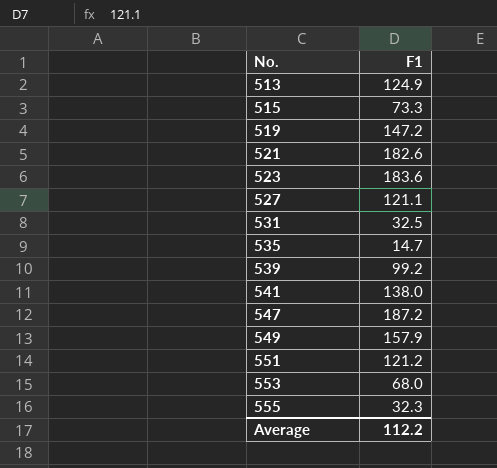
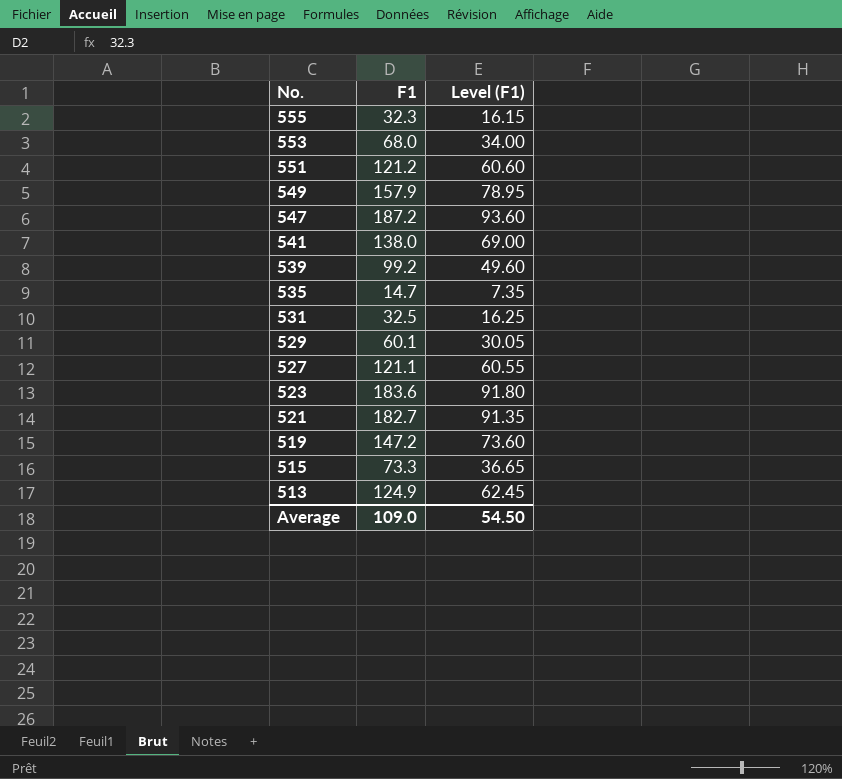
row order: No. ascending -> No. descending
column Level (F1) | formula: none -> [F1] * 0.5
row 529: none -> 60.1 | 30.05
521 | F1: 182.6 -> 182.7
Average | F1: 112.2 -> 109.0

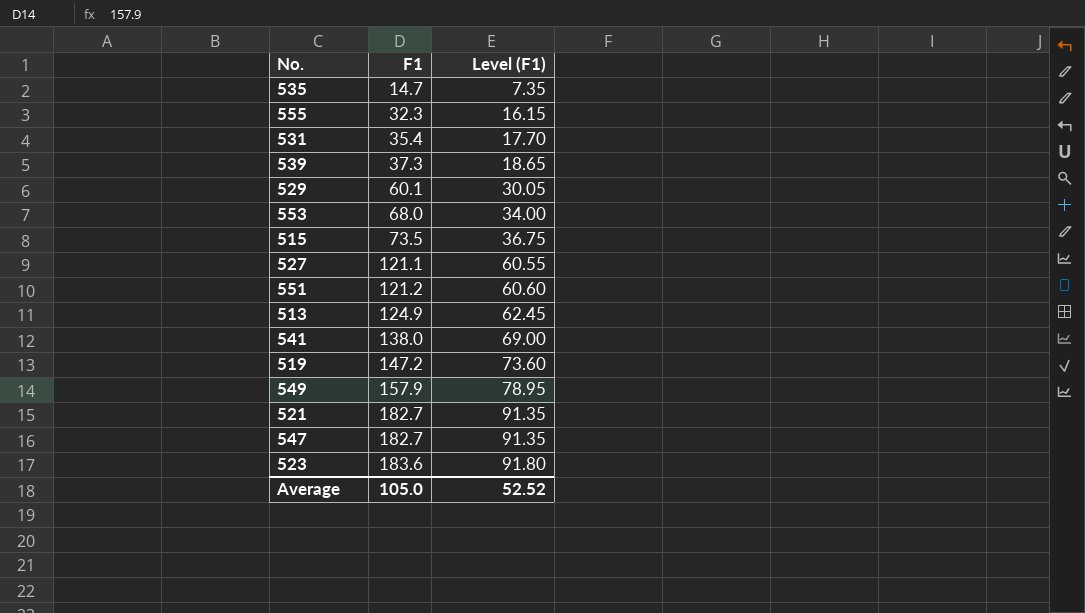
row order: No. descending -> F1 ascending
531 | F1: 32.5 -> 35.4
531 | Level (F1): 16.25 -> 17.70
539 | F1: 99.2 -> 37.3
539 | Level (F1): 49.60 -> 18.65
515 | F1: 73.3 -> 73.5
515 | Level (F1): 36.65 -> 36.75
547 | F1: 187.2 -> 182.7
547 | Level (F1): 93.60 -> 91.35
Average | F1: 109.0 -> 105.0
Average | Level (F1): 54.50 -> 52.52

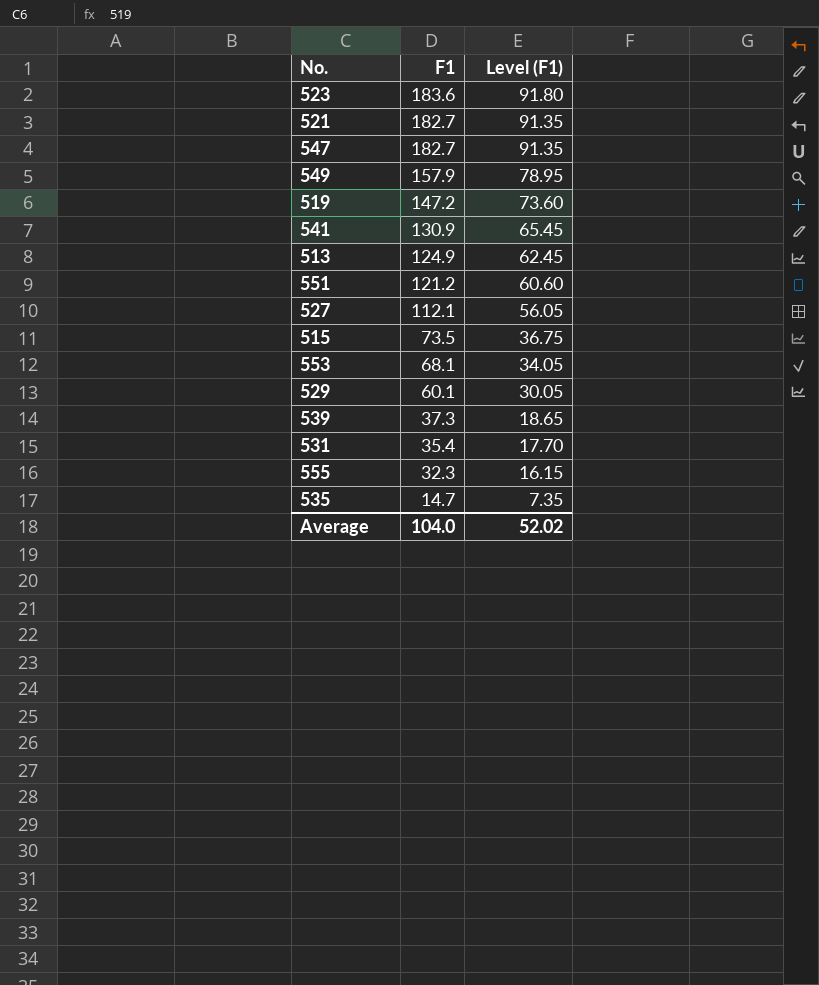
row order: F1 ascending -> F1 descending
541 | F1: 138.0 -> 130.9
541 | Level (F1): 69.00 -> 65.45
527 | F1: 121.1 -> 112.1
527 | Level (F1): 60.55 -> 56.05
553 | F1: 68.0 -> 68.1
553 | Level (F1): 34.00 -> 34.05
Average | F1: 105.0 -> 104.0
Average | Level (F1): 52.52 -> 52.02

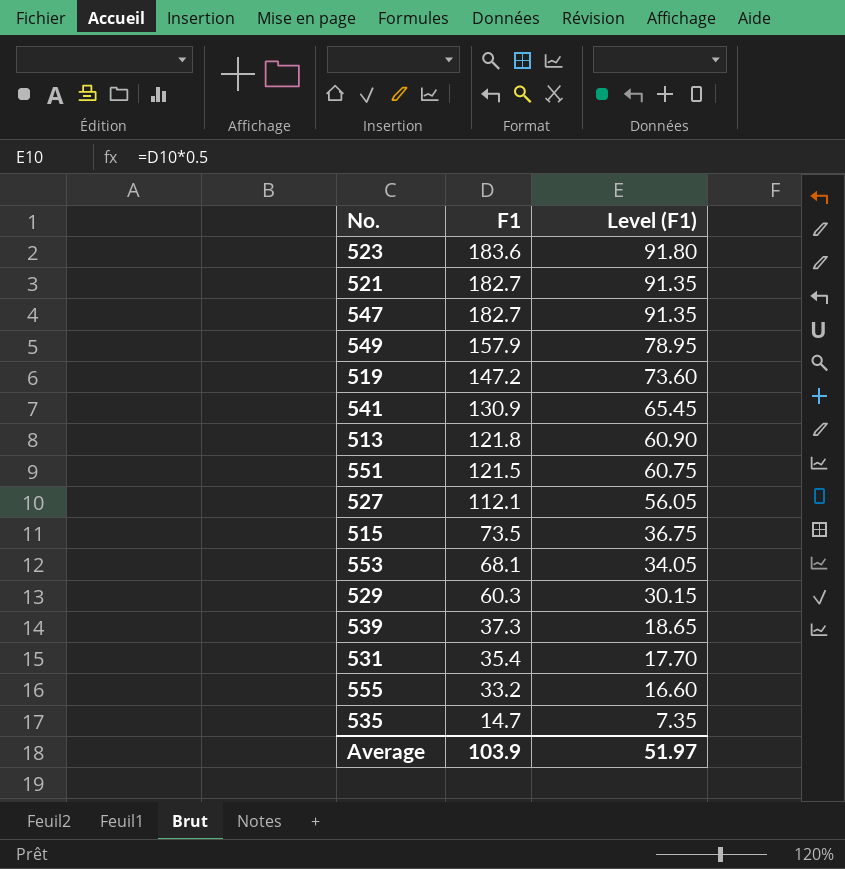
513 | F1: 124.9 -> 121.8
513 | Level (F1): 62.45 -> 60.90
551 | F1: 121.2 -> 121.5
551 | Level (F1): 60.60 -> 60.75
529 | F1: 60.1 -> 60.3
529 | Level (F1): 30.05 -> 30.15
555 | F1: 32.3 -> 33.2
555 | Level (F1): 16.15 -> 16.60
Average | F1: 104.0 -> 103.9
Average | Level (F1): 52.02 -> 51.97

